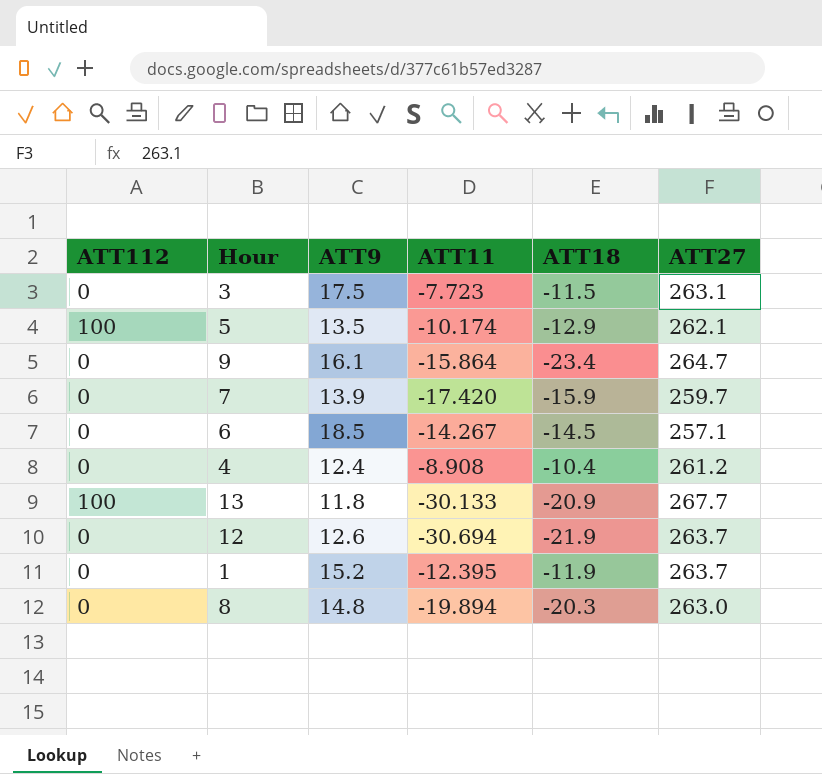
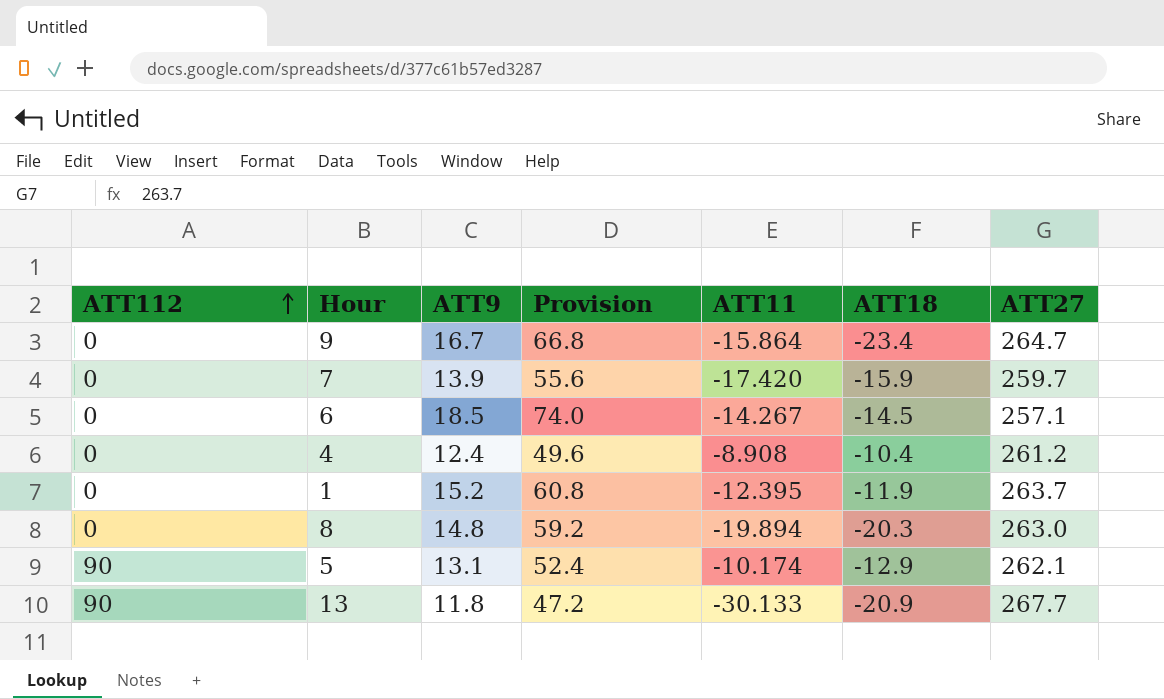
row order: none -> ATT112 ascending
column Provision | formula: none -> [ATT9] * 4
row 3: 0 | 17.5 | -7.723 | -11.5 | 263.1 -> none
row 12: 0 | 12.6 | -30.694 | -21.9 | 263.7 -> none
9 | ATT9: 16.1 -> 16.7
5 | ATT112: 100 -> 90
5 | ATT9: 13.5 -> 13.1
13 | ATT112: 100 -> 90

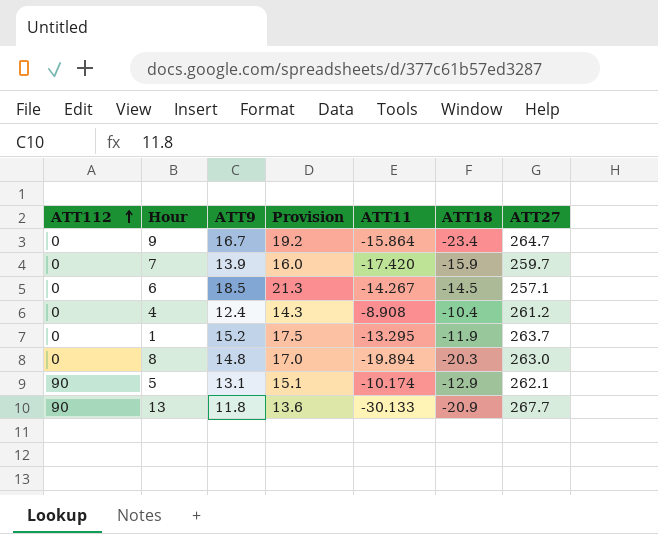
column Provision | formula: [ATT9] * 4 -> [ATT9] * 1.15
1 | ATT11: -12.395 -> -13.295

